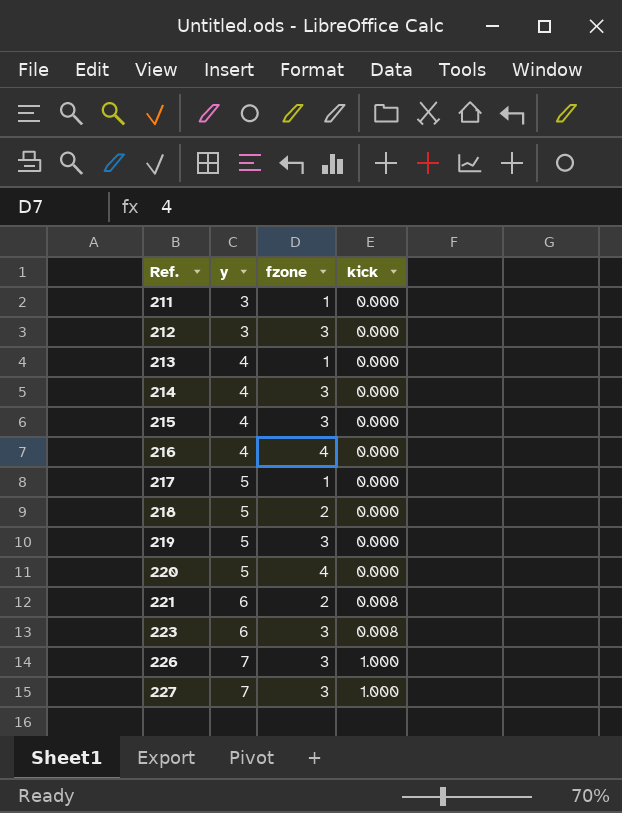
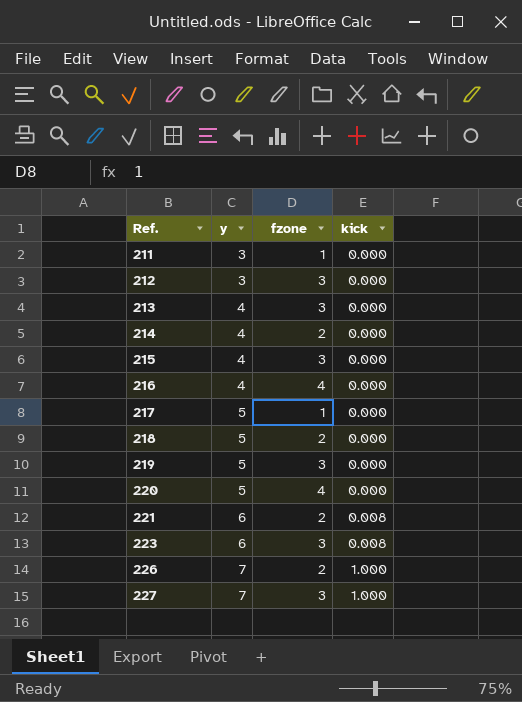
213 | fzone: 1 -> 3
214 | fzone: 3 -> 2
226 | fzone: 3 -> 2

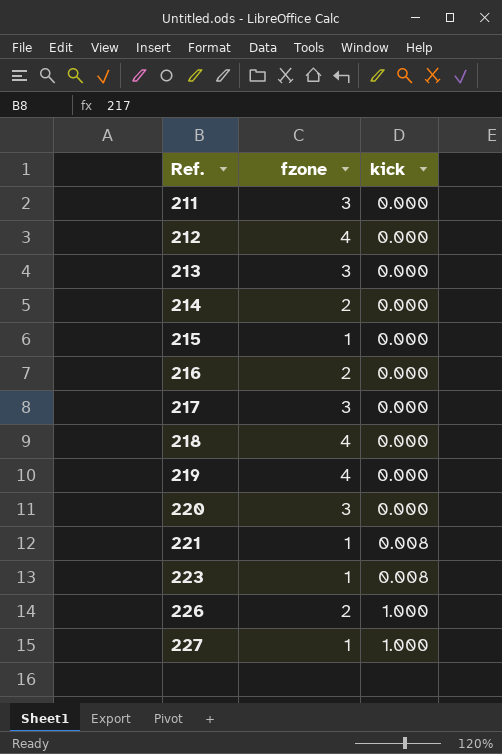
column y | position: 2 -> none
211 | fzone: 1 -> 3
212 | fzone: 3 -> 4
215 | fzone: 3 -> 1
216 | fzone: 4 -> 2
217 | fzone: 1 -> 3
218 | fzone: 2 -> 4
219 | fzone: 3 -> 4
220 | fzone: 4 -> 3
221 | fzone: 2 -> 1
223 | fzone: 3 -> 1
227 | fzone: 3 -> 1

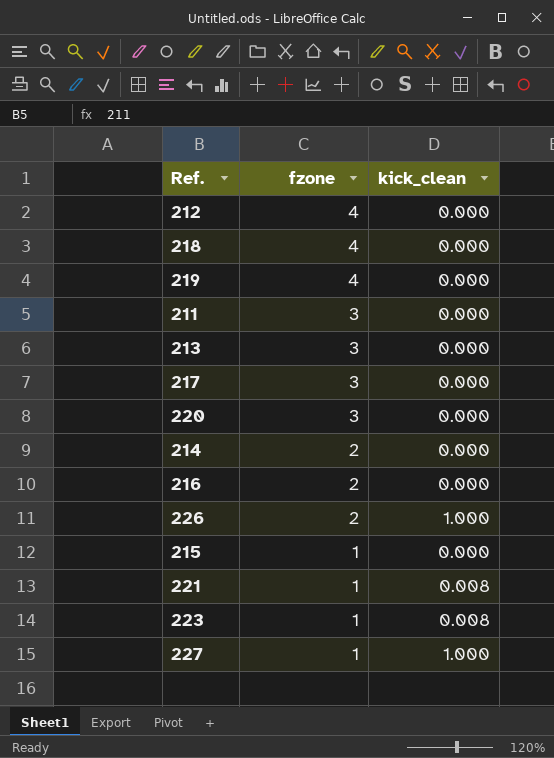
row order: Ref. ascending -> fzone descending
column name: kick -> kick_clean

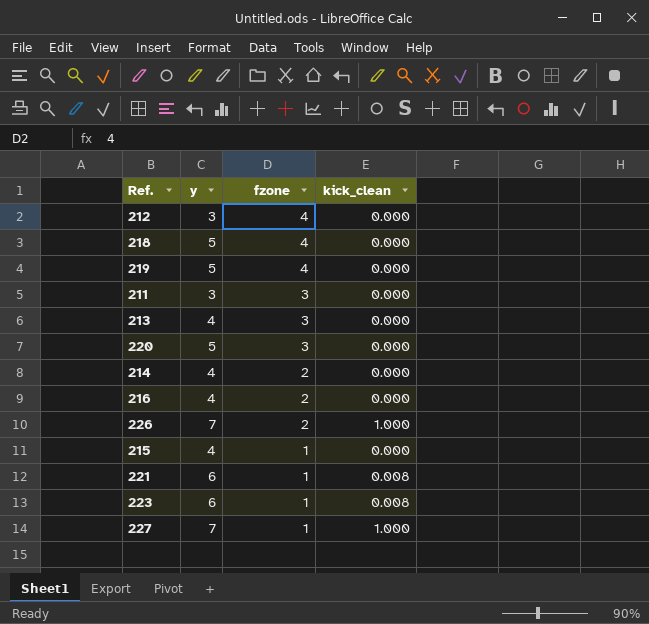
column y | position: none -> 2
row 217: 3 | 0.000 -> none

